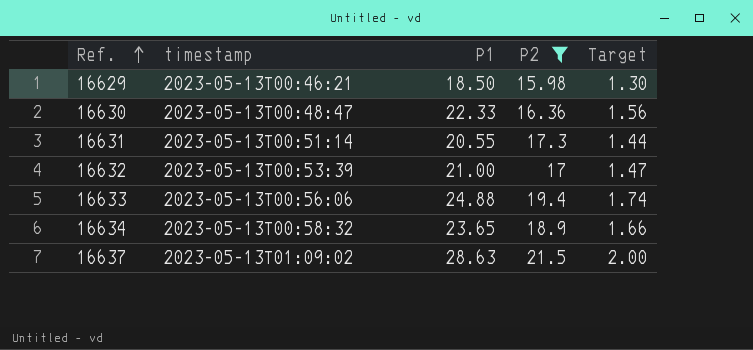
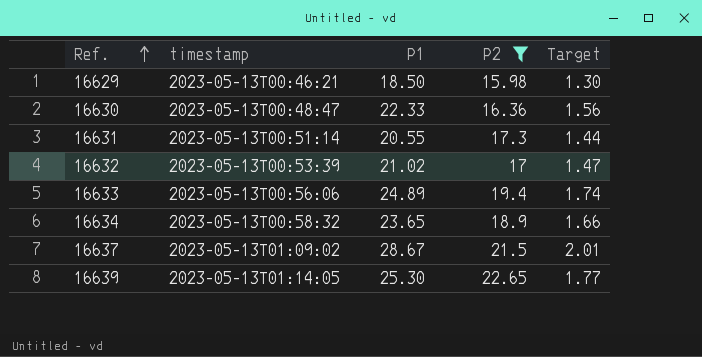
16632 | P1: 21.00 -> 21.02
16633 | P1: 24.88 -> 24.89
16637 | P1: 28.63 -> 28.67
16637 | Target: 2.00 -> 2.01
row 16639: none -> 2023-05-13T01:14:05 | 25.30 | 22.65 | 1.77

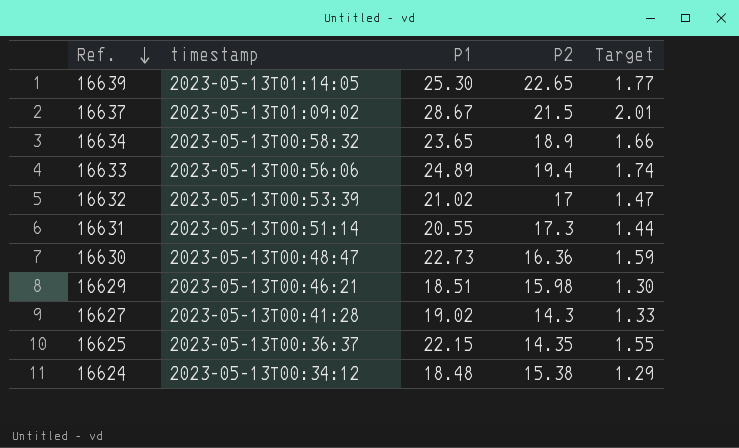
filter: P2 >= 15.98 -> none
row order: Ref. ascending -> Ref. descending
16630 | P1: 22.33 -> 22.73
16630 | Target: 1.56 -> 1.59
16629 | P1: 18.50 -> 18.51

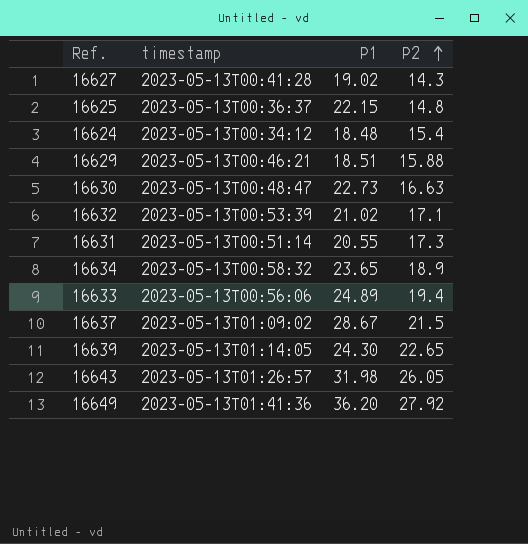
row order: Ref. descending -> P2 ascending
column Target | formula: [P1] * 0.07 -> none
16625 | P2: 14.35 -> 14.8
16624 | P2: 15.38 -> 15.4
16629 | P2: 15.98 -> 15.88
16630 | P2: 16.36 -> 16.63
16632 | P2: 17 -> 17.1
16639 | P1: 25.30 -> 24.30
row 16643: none -> 2023-05-13T01:26:57 | 31.98 | 26.05
row 16649: none -> 2023-05-13T01:41:36 | 36.20 | 27.92

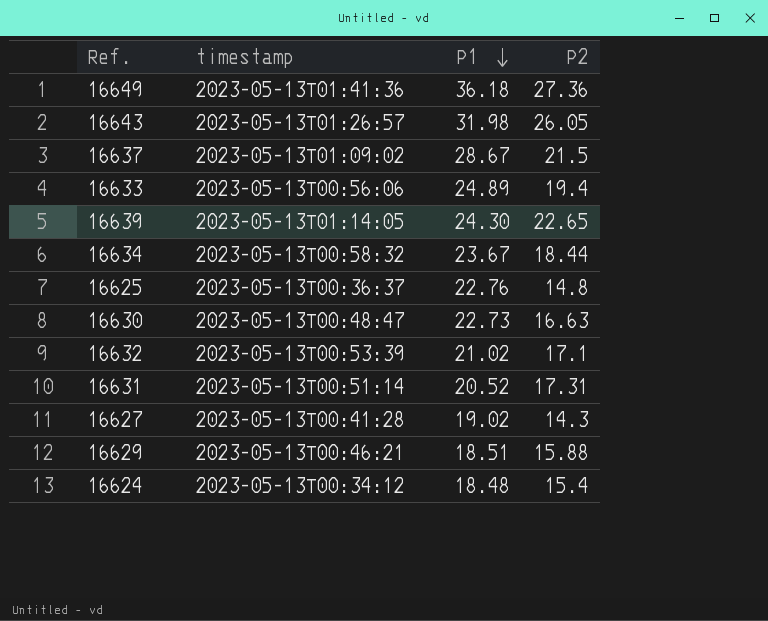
row order: P2 ascending -> P1 descending
16649 | P1: 36.20 -> 36.18
16649 | P2: 27.92 -> 27.36
16634 | P1: 23.65 -> 23.67
16634 | P2: 18.9 -> 18.44
16625 | P1: 22.15 -> 22.76
16631 | P1: 20.55 -> 20.52
16631 | P2: 17.3 -> 17.31

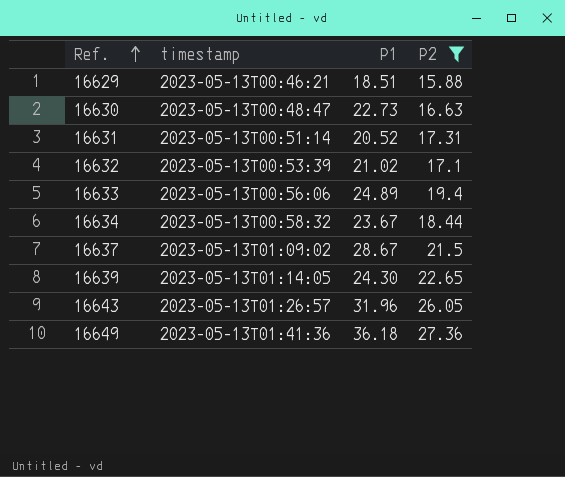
filter: none -> P2 >= 15.88
row order: P1 descending -> Ref. ascending
16643 | P1: 31.98 -> 31.96

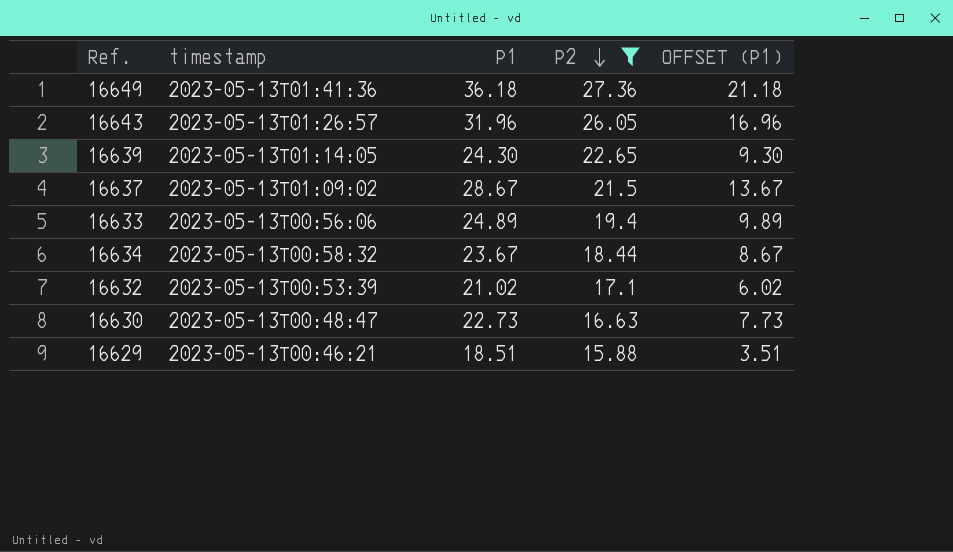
row order: Ref. ascending -> P2 descending
column OFFSET (P1) | formula: none -> [P1] - 15
row 16631: 2023-05-13T00:51:14 | 20.52 | 17.31 -> none

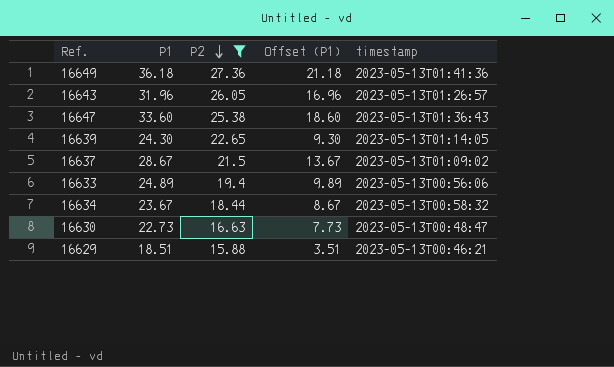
column name: OFFSET (P1) -> Offset (P1)
column timestamp | position: 2 -> 5
row 16632: 2023-05-13T00:53:39 | 21.02 | 17.1 | 6.02 -> none
row 16647: none -> 33.60 | 25.38 | 18.60 | 2023-05-13T01:36:43

